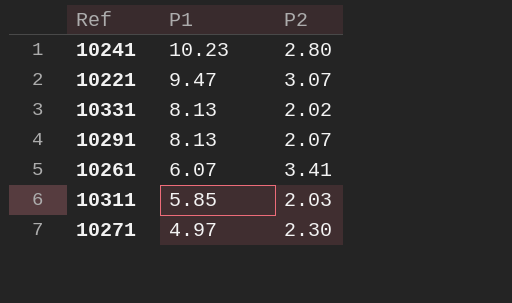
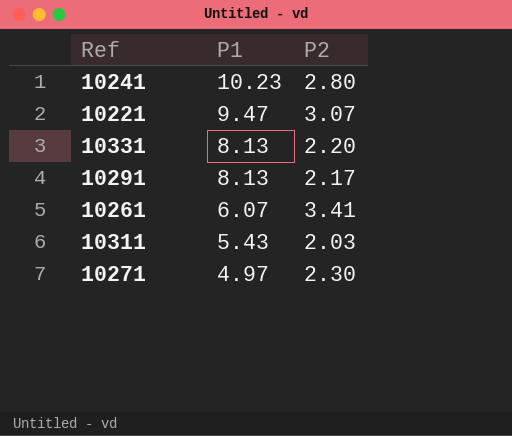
10331 | P2: 2.02 -> 2.20
10291 | P2: 2.07 -> 2.17
10311 | P1: 5.85 -> 5.43

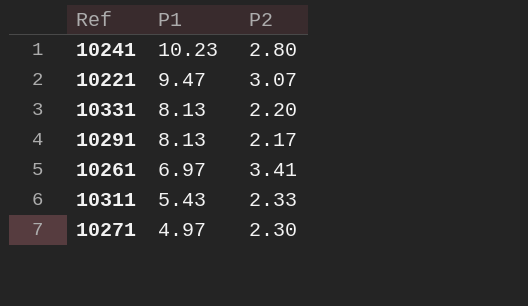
10261 | P1: 6.07 -> 6.97
10311 | P2: 2.03 -> 2.33

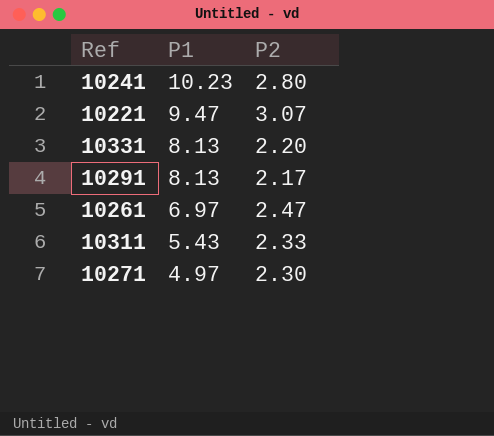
10261 | P2: 3.41 -> 2.47

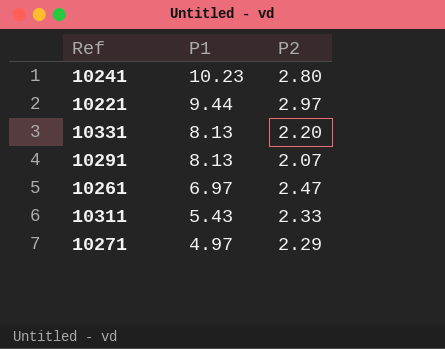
10221 | P1: 9.47 -> 9.44
10221 | P2: 3.07 -> 2.97
10291 | P2: 2.17 -> 2.07
10271 | P2: 2.30 -> 2.29

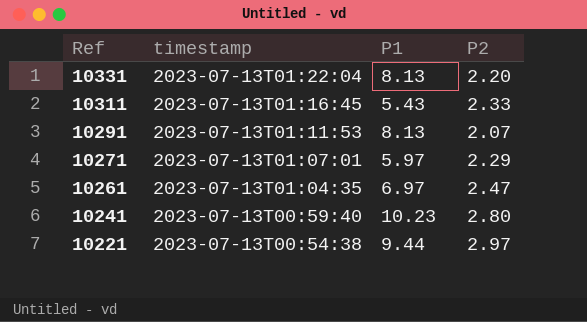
row order: P1 descending -> Ref descending
column timestamp | position: none -> 2
10271 | P1: 4.97 -> 5.97

